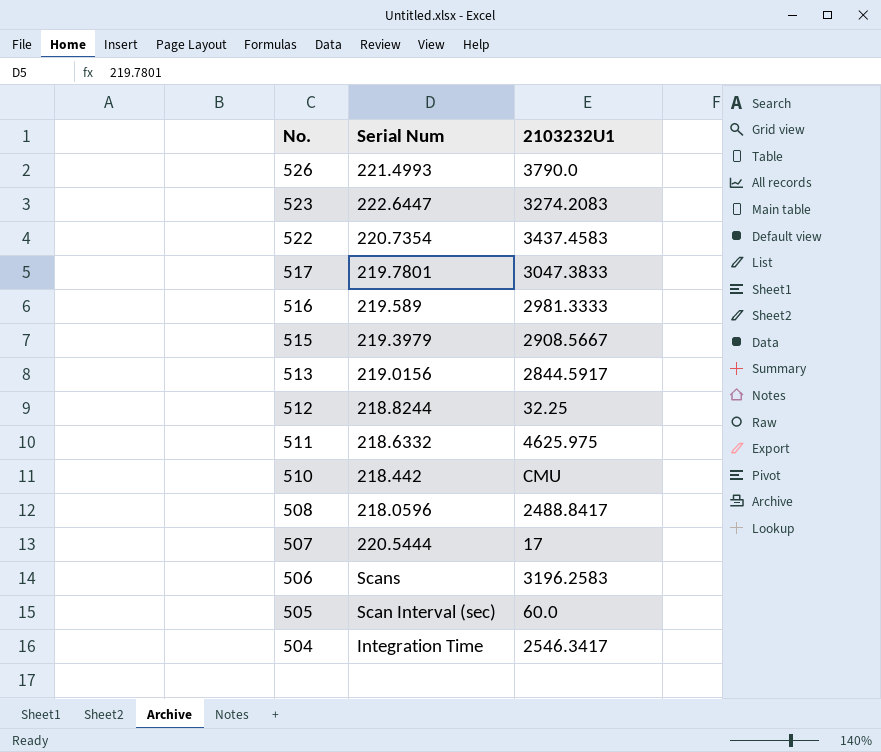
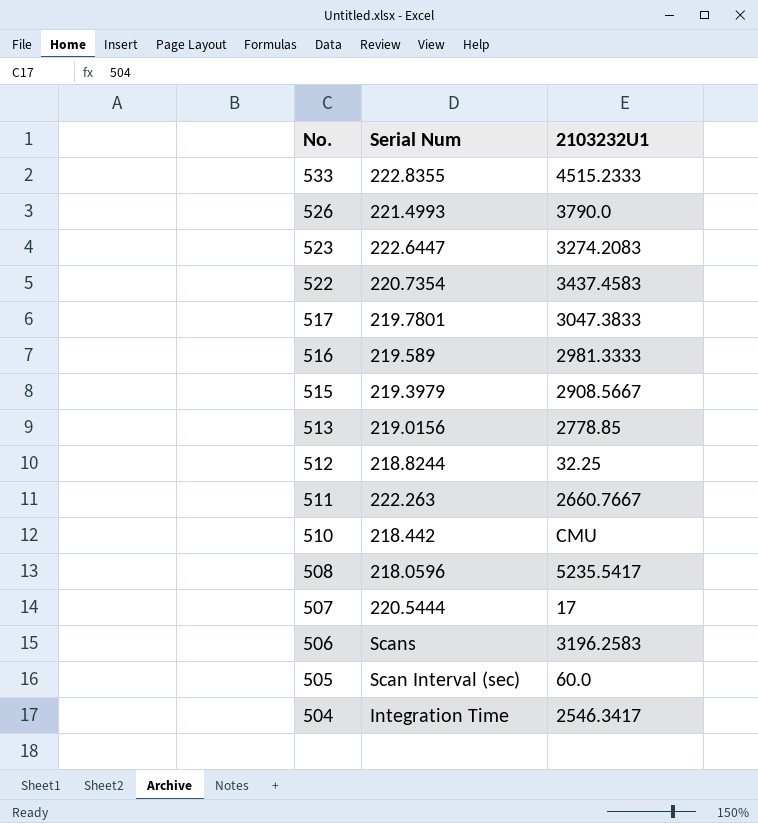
row 533: none -> 222.8355 | 4515.2333
513 | 2103232U1: 2844.5917 -> 2778.85
511 | Serial Num: 218.6332 -> 222.263
511 | 2103232U1: 4625.975 -> 2660.7667
508 | 2103232U1: 2488.8417 -> 5235.5417

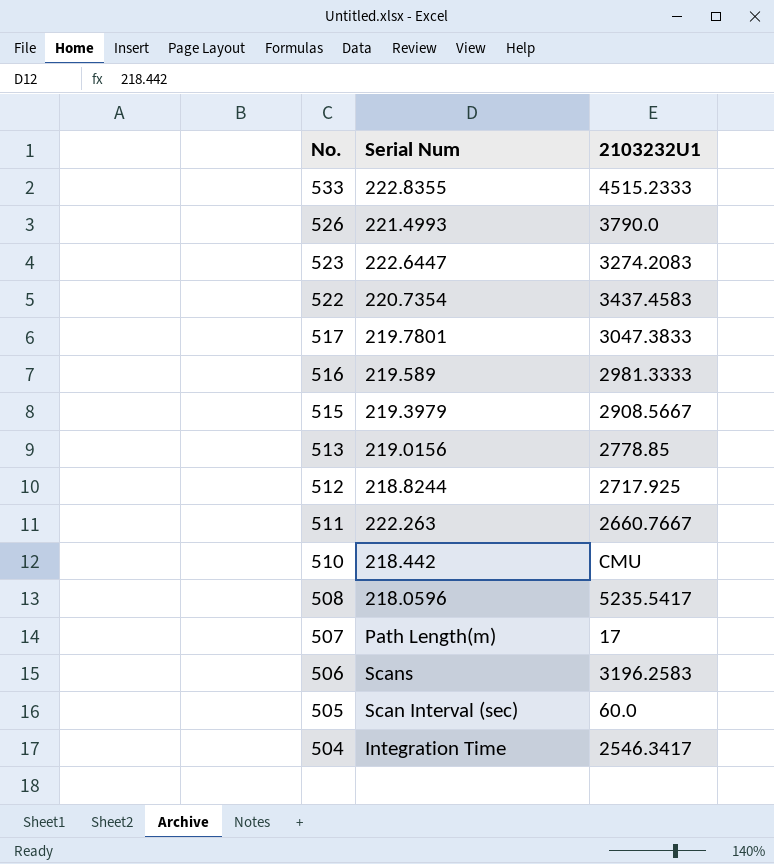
512 | 2103232U1: 32.25 -> 2717.925
507 | Serial Num: 220.5444 -> Path Length(m)

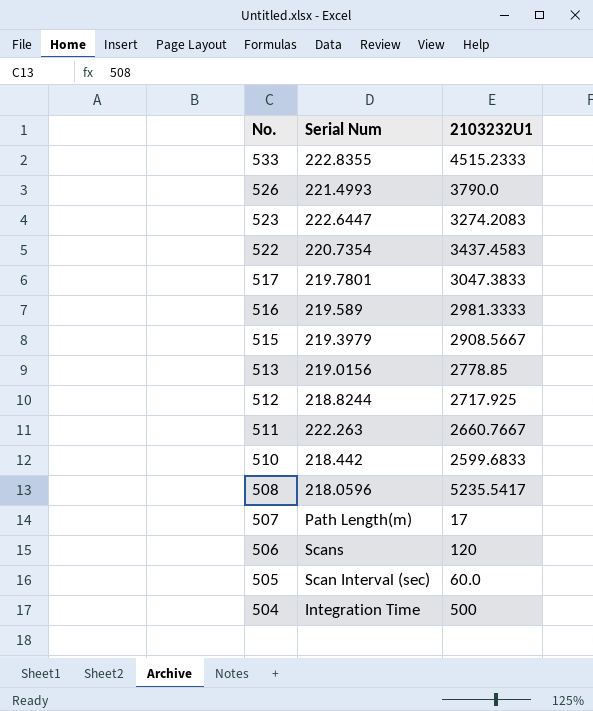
510 | 2103232U1: CMU -> 2599.6833
506 | 2103232U1: 3196.2583 -> 120
504 | 2103232U1: 2546.3417 -> 500

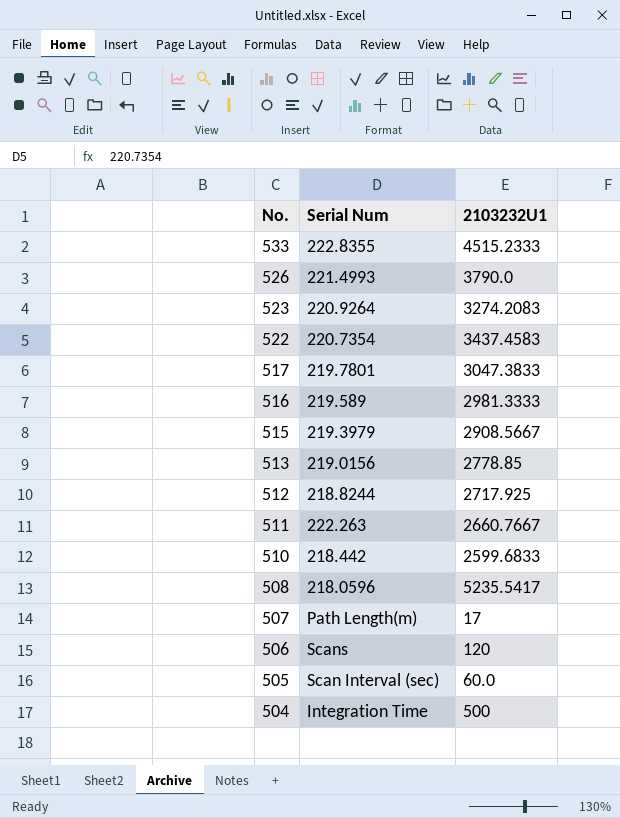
523 | Serial Num: 222.6447 -> 220.9264

